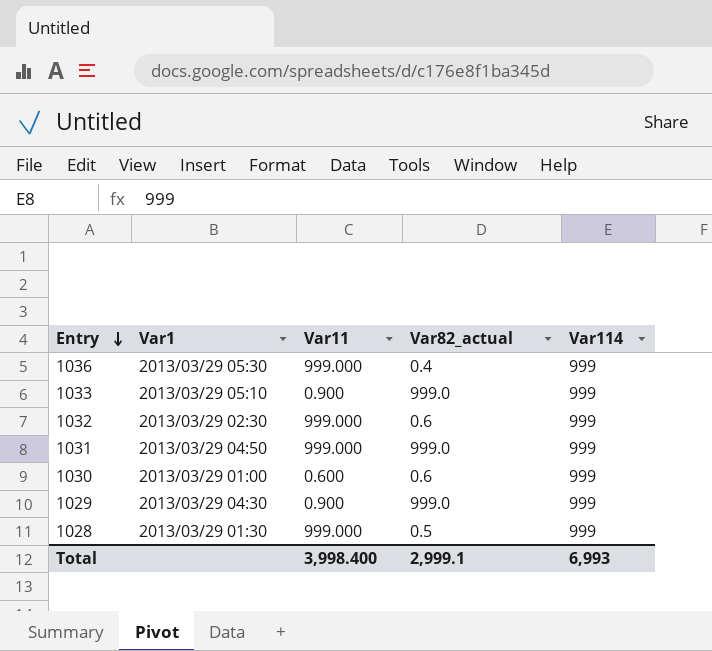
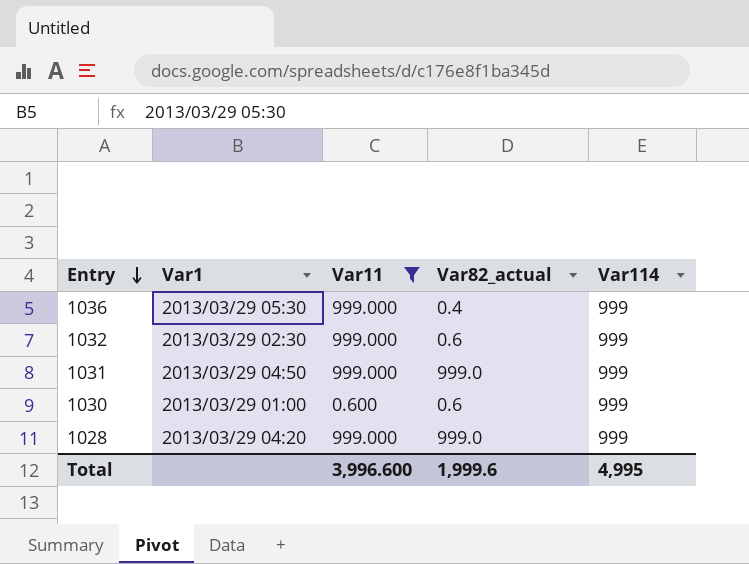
filter: none -> Var11 != 0.900
1028 | Var1: 2013/03/29 01:30 -> 2013/03/29 04:20
1028 | Var82_actual: 0.5 -> 999.0
Total | Var11: 3,998.400 -> 3,996.600
Total | Var82_actual: 2,999.1 -> 1,999.6
Total | Var114: 6,993 -> 4,995

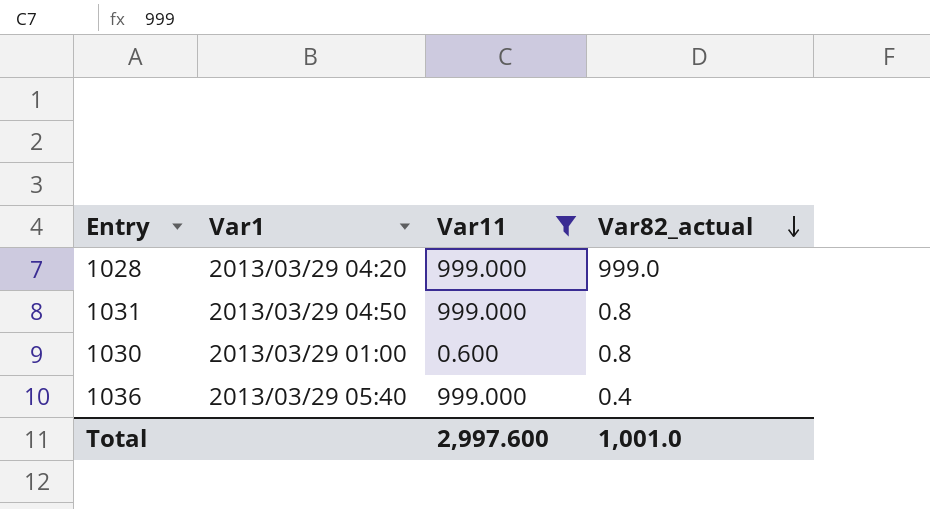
row order: Entry descending -> Var82_actual descending
column Var114 | position: 5 -> none
row 1032: 2013/03/29 02:30 | 999.000 | 0.6 | 999 -> none
1031 | Var82_actual: 999.0 -> 0.8
1030 | Var82_actual: 0.6 -> 0.8
1036 | Var1: 2013/03/29 05:30 -> 2013/03/29 05:40
Total | Var11: 3,996.600 -> 2,997.600
Total | Var82_actual: 1,999.6 -> 1,001.0

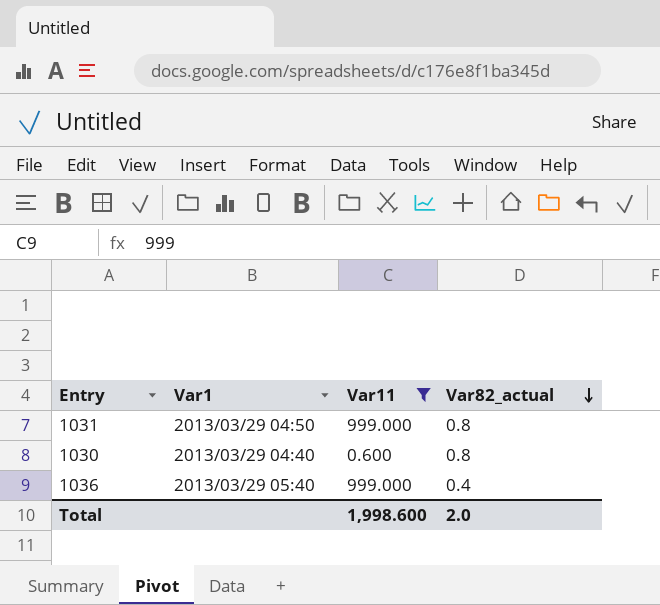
row 1028: 2013/03/29 04:20 | 999.000 | 999.0 -> none
1030 | Var1: 2013/03/29 01:00 -> 2013/03/29 04:40
Total | Var11: 2,997.600 -> 1,998.600
Total | Var82_actual: 1,001.0 -> 2.0

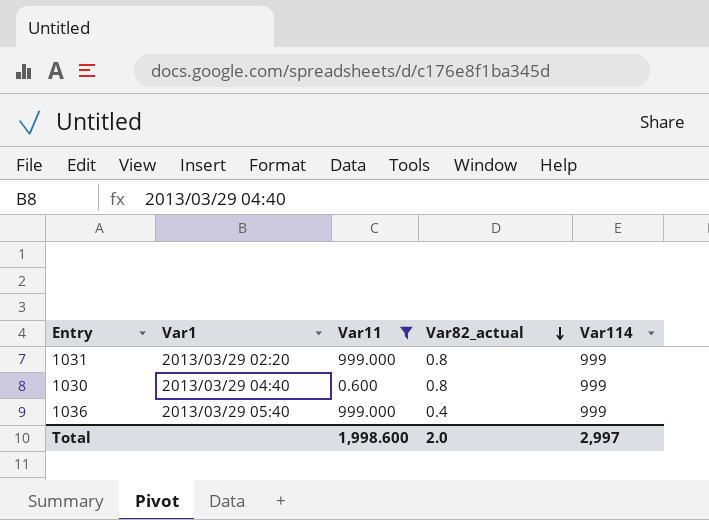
column Var114 | position: none -> 5
1031 | Var1: 2013/03/29 04:50 -> 2013/03/29 02:20

